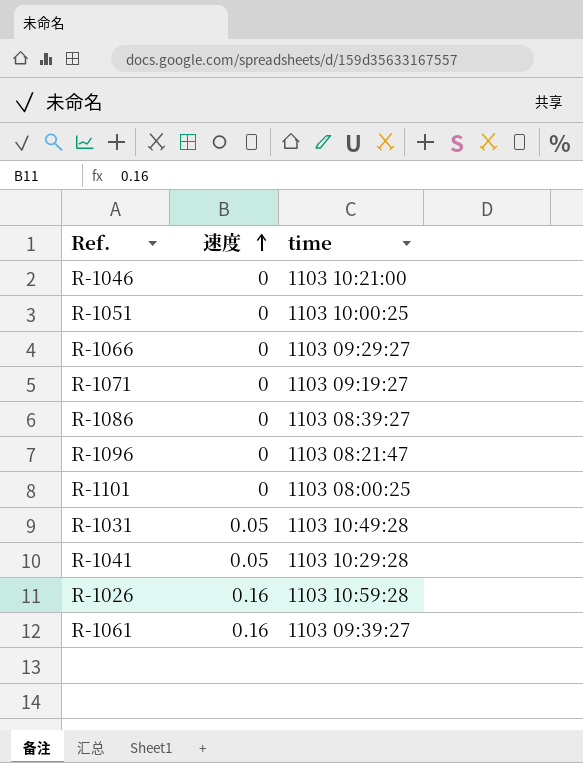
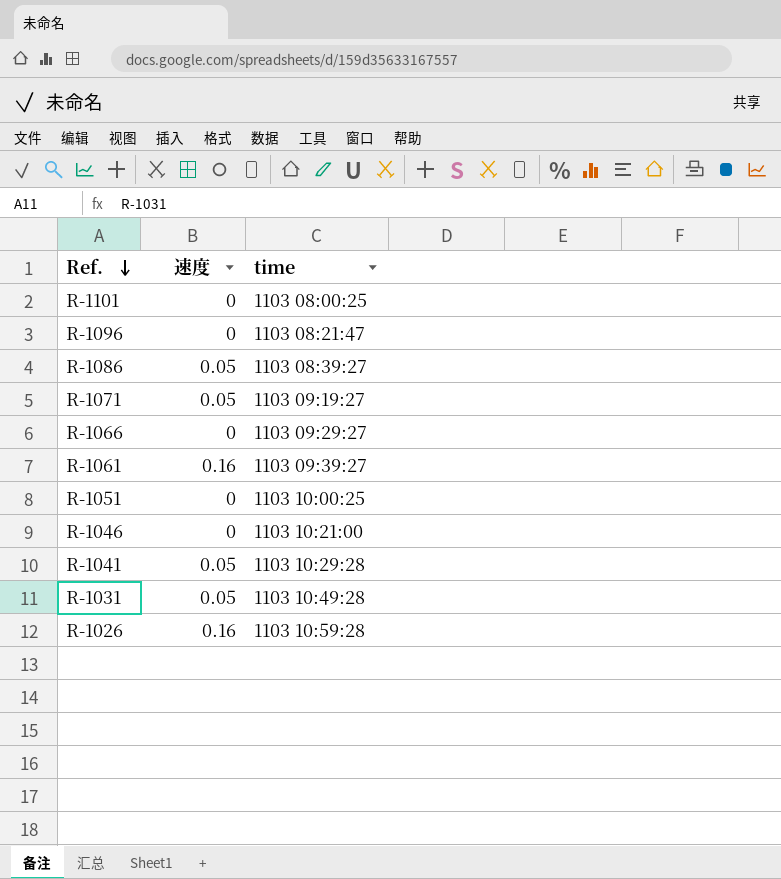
row order: 速度 ascending -> Ref. descending
R-1086 | 速度: 0 -> 0.05
R-1071 | 速度: 0 -> 0.05

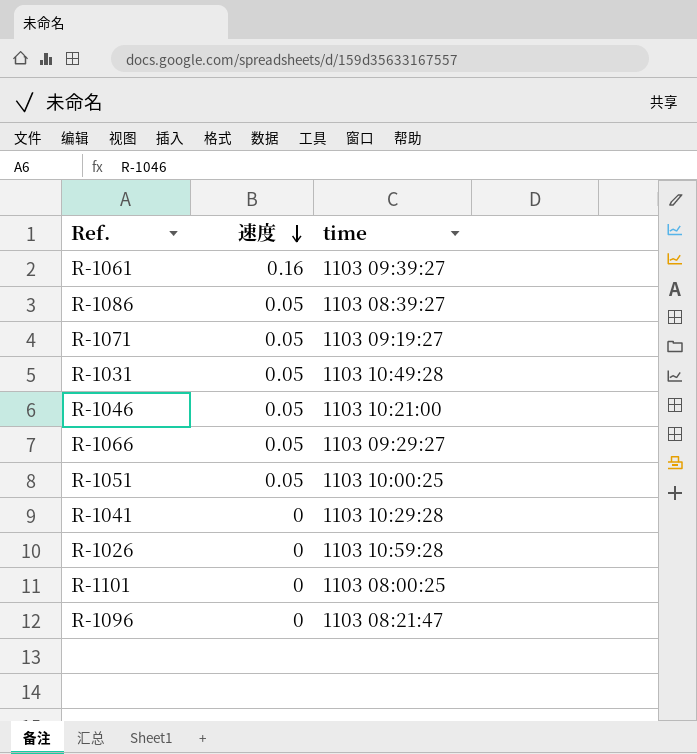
row order: Ref. descending -> 速度 descending
R-1046 | 速度: 0 -> 0.05
R-1066 | 速度: 0 -> 0.05
R-1051 | 速度: 0 -> 0.05
R-1041 | 速度: 0.05 -> 0
R-1026 | 速度: 0.16 -> 0

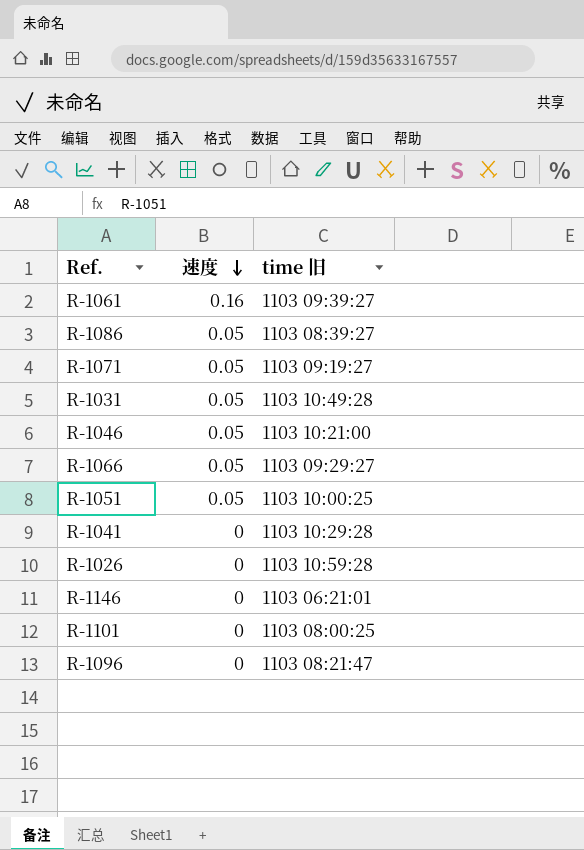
column name: time -> time 旧
row R-1146: none -> 0 | 1103 06:21:01

